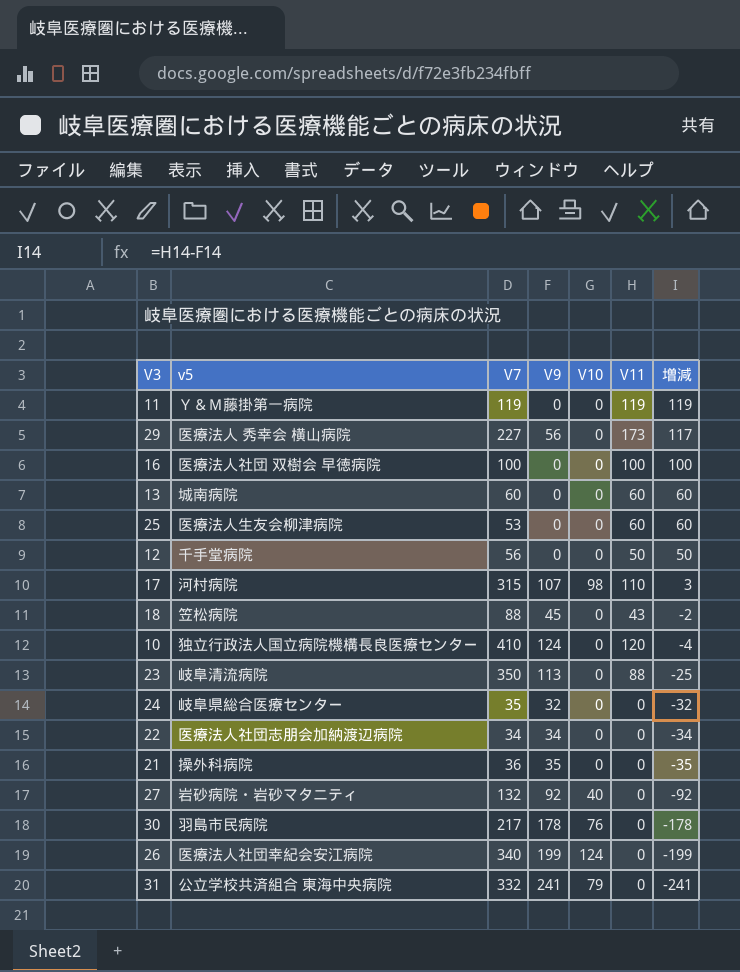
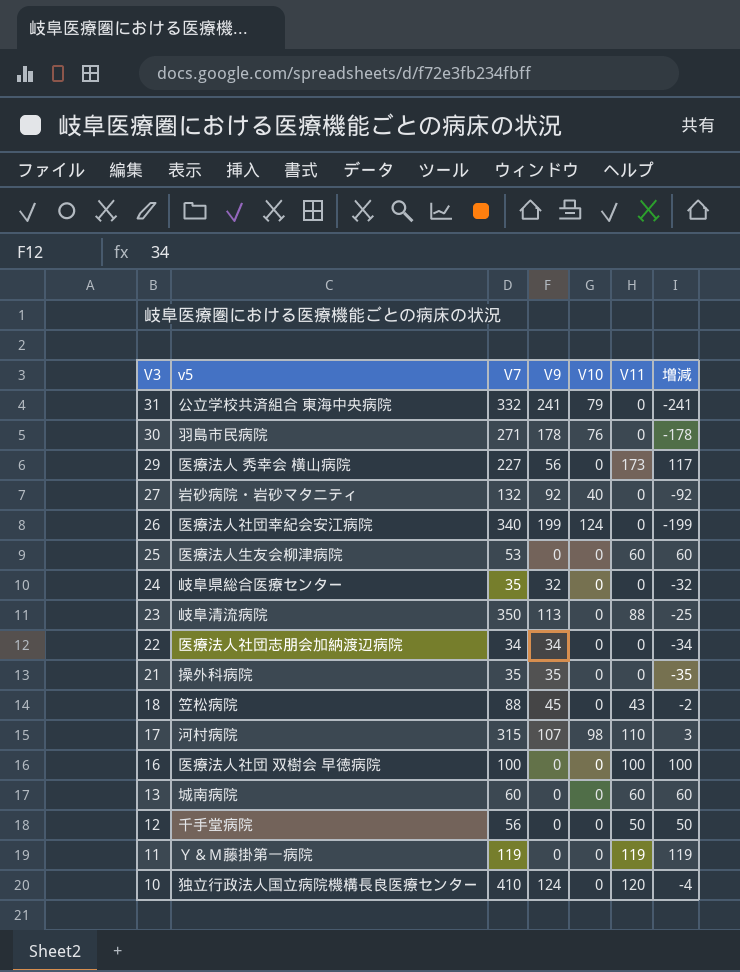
row order: 増減 descending -> V3 descending
30 | V7: 217 -> 271
21 | V7: 36 -> 35

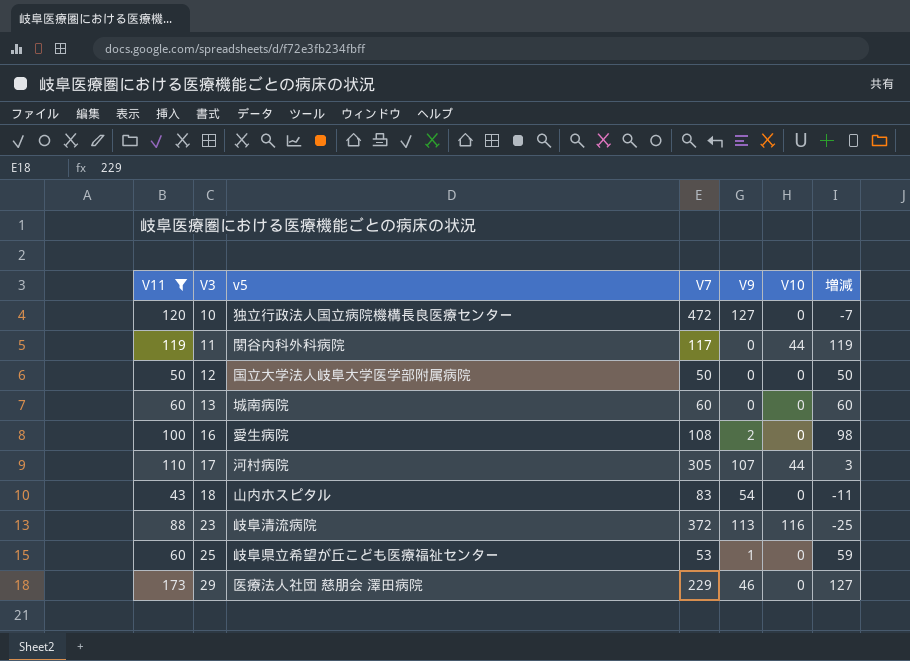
filter: none -> V11 != 0
row order: V3 descending -> V3 ascending
column V11 | position: 6 -> 1
10 | V7: 410 -> 472
10 | V9: 124 -> 127
10 | 増減: -4 -> -7
11 | v5: Ｙ＆Ｍ藤掛第一病院 -> 関谷内科外科病院
11 | V7: 119 -> 117
11 | V10: 0 -> 44
12 | v5: 千手堂病院 -> 国立大学法人岐阜大学医学部附属病院
12 | V7: 56 -> 50
16 | v5: 医療法人社団 双樹会 早徳病院 -> 愛生病院
16 | V7: 100 -> 108
16 | V9: 0 -> 2
16 | 増減: 100 -> 98
17 | V7: 315 -> 305
17 | V10: 98 -> 44
18 | v5: 笠松病院 -> 山内ホスピタル
18 | V7: 88 -> 83
18 | V9: 45 -> 54
18 | 増減: -2 -> -11
23 | V7: 350 -> 372
23 | V10: 0 -> 116
25 | v5: 医療法人生友会柳津病院 -> 岐阜県立希望が丘こども医療福祉センター
25 | V9: 0 -> 1
25 | 増減: 60 -> 59
29 | v5: 医療法人 秀幸会 横山病院 -> 医療法人社団 慈朋会 澤田病院
29 | V7: 227 -> 229
29 | V9: 56 -> 46
29 | 増減: 117 -> 127

